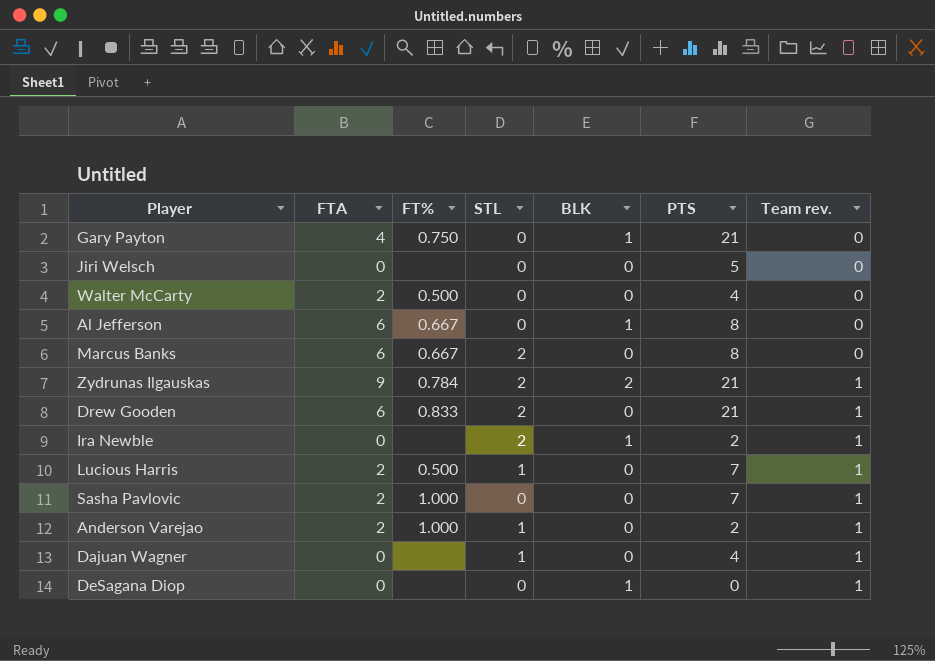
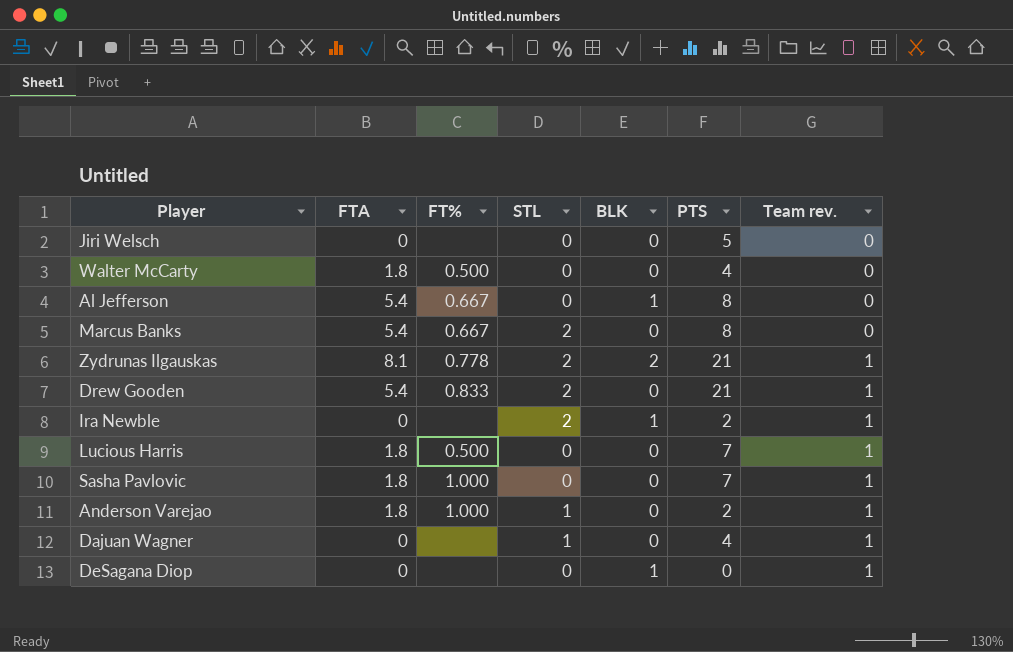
row Gary Payton: 4 | 0.750 | 0 | 1 | 21 | 0 -> none
Walter McCarty | FTA: 2 -> 1.8
Al Jefferson | FTA: 6 -> 5.4
Marcus Banks | FTA: 6 -> 5.4
Zydrunas Ilgauskas | FTA: 9 -> 8.1
Zydrunas Ilgauskas | FT%: 0.784 -> 0.778
Drew Gooden | FTA: 6 -> 5.4
Lucious Harris | FTA: 2 -> 1.8
Lucious Harris | STL: 1 -> 0
Sasha Pavlovic | FTA: 2 -> 1.8
Anderson Varejao | FTA: 2 -> 1.8

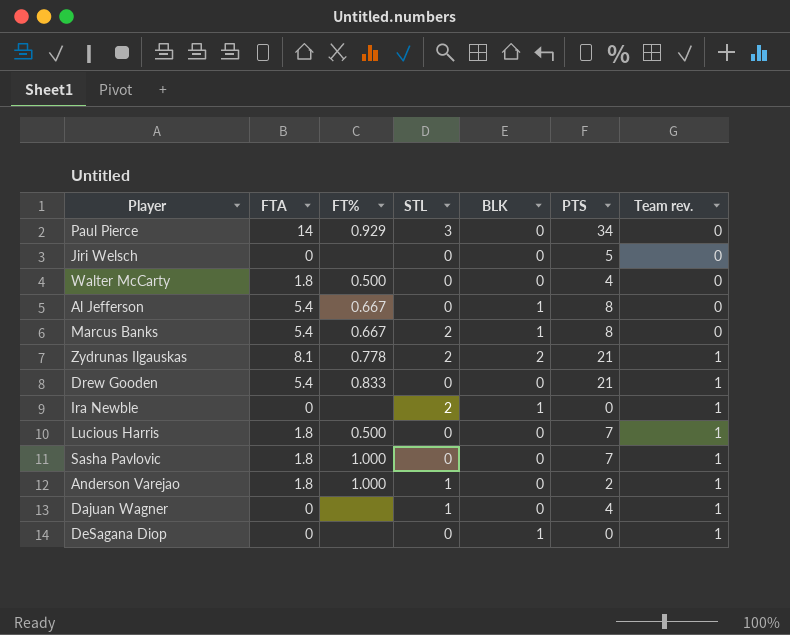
row Paul Pierce: none -> 14 | 0.929 | 3 | 0 | 34 | 0
Marcus Banks | BLK: 0 -> 1
Drew Gooden | STL: 2 -> 0
Ira Newble | PTS: 2 -> 0

